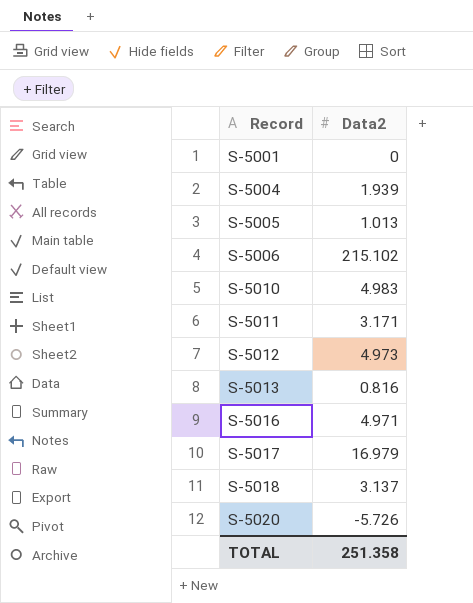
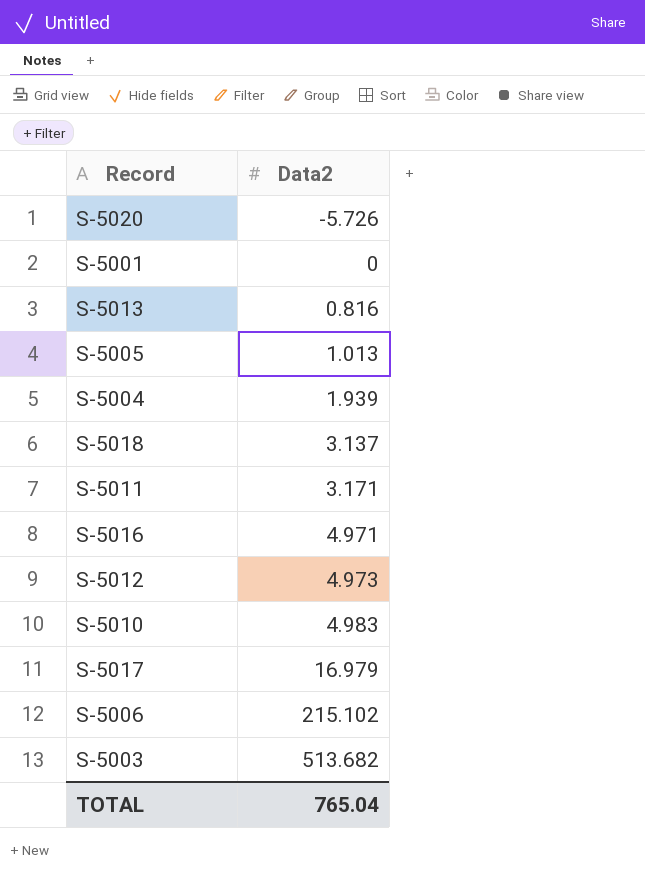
row order: Record ascending -> Data2 ascending
row S-5003: none -> 513.682
TOTAL | Data2: 251.358 -> 765.04

